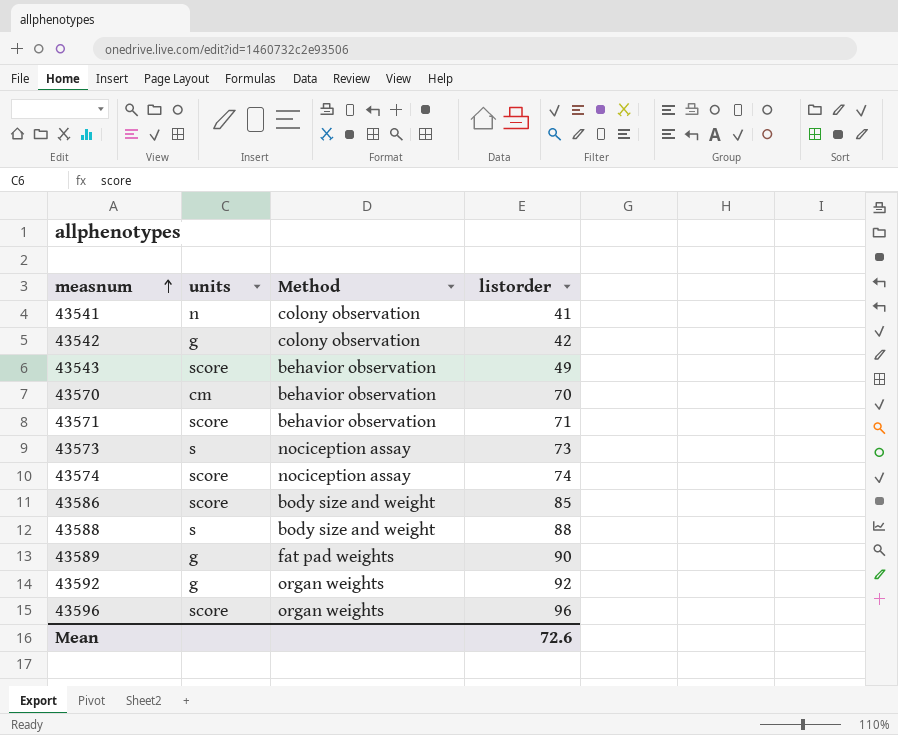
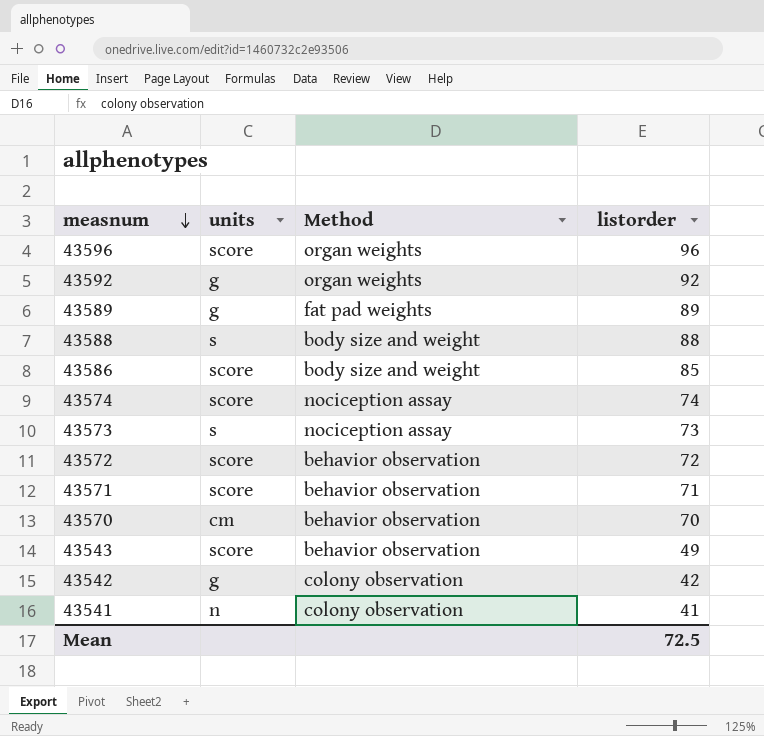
row order: measnum ascending -> measnum descending
43589 | listorder: 90 -> 89
row 43572: none -> score | behavior observation | 72
Mean | listorder: 72.6 -> 72.5

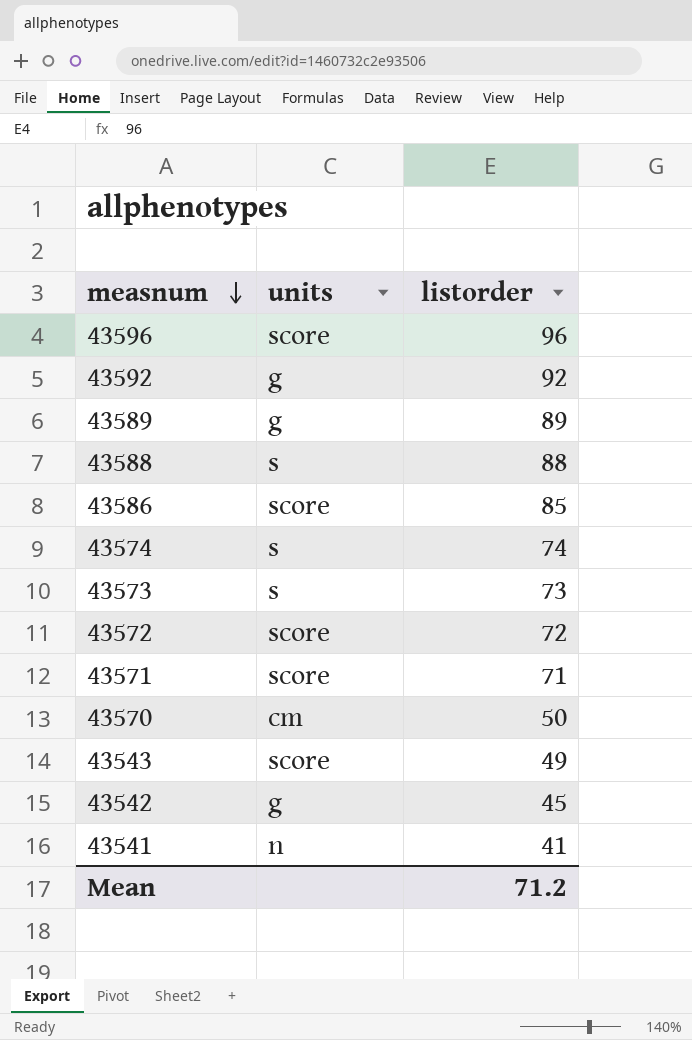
column Method | position: 3 -> none
43574 | units: score -> s
43570 | listorder: 70 -> 50
43542 | listorder: 42 -> 45
Mean | listorder: 72.5 -> 71.2

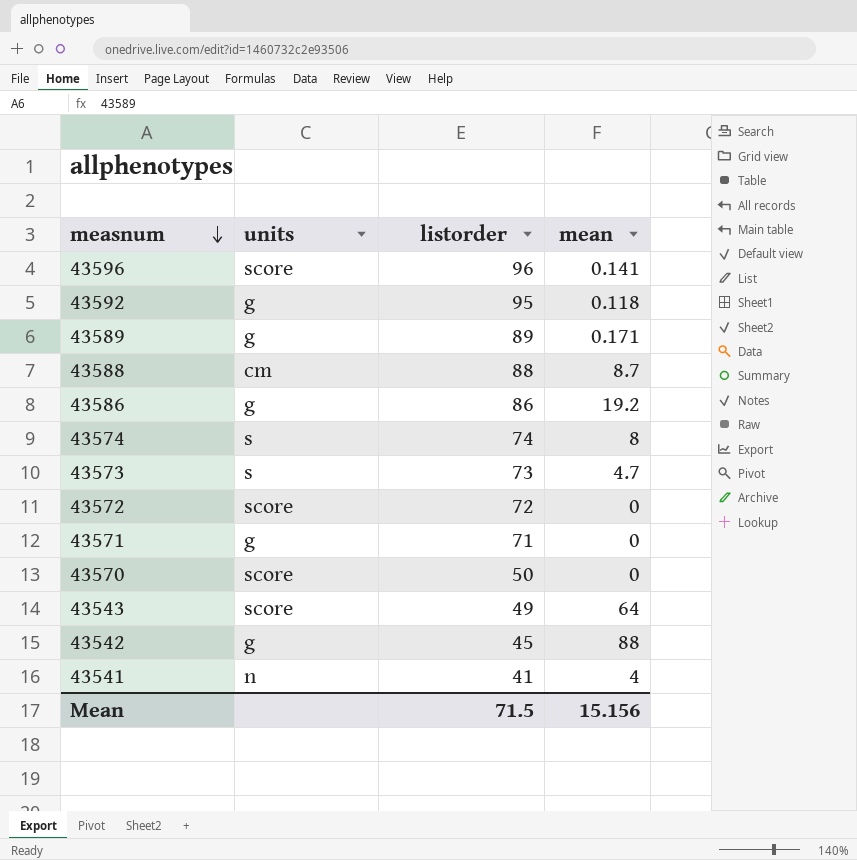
column mean | position: none -> 4
43592 | listorder: 92 -> 95
43588 | units: s -> cm
43586 | units: score -> g
43586 | listorder: 85 -> 86
43571 | units: score -> g
43570 | units: cm -> score
Mean | listorder: 71.2 -> 71.5

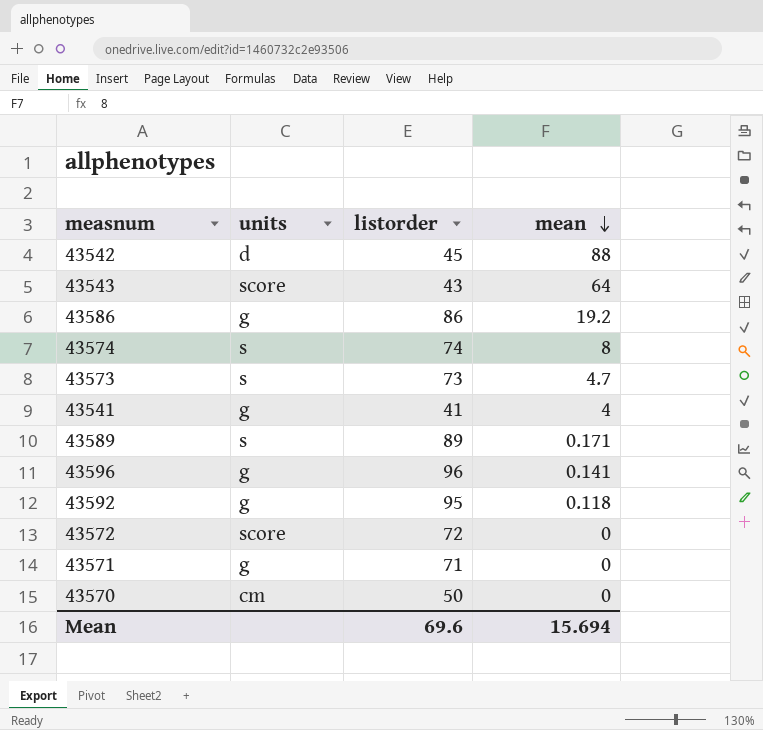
row order: measnum descending -> mean descending
row 43588: cm | 88 | 8.7 -> none
43542 | units: g -> d
43543 | listorder: 49 -> 43
43541 | units: n -> g
43589 | units: g -> s
43596 | units: score -> g
43570 | units: score -> cm
Mean | listorder: 71.5 -> 69.6
Mean | mean: 15.156 -> 15.694

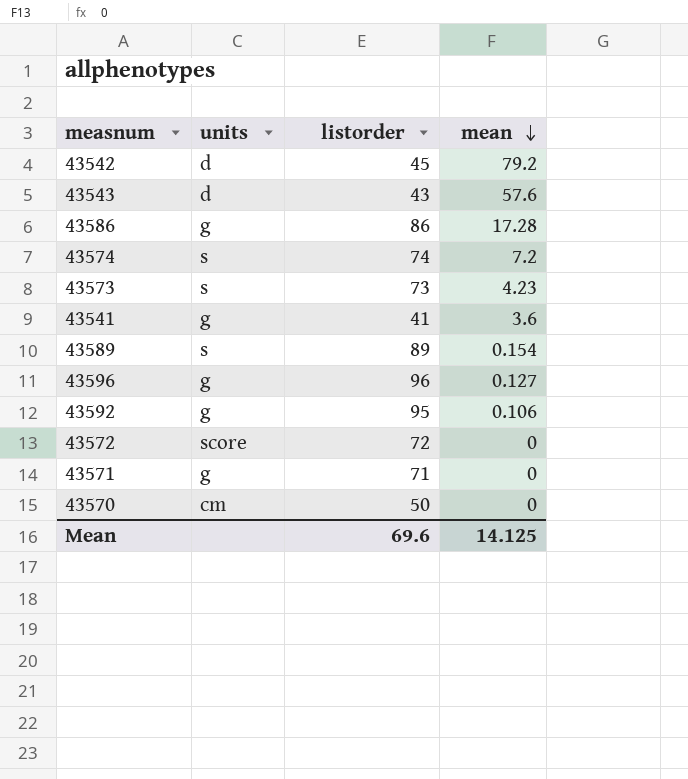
43542 | mean: 88 -> 79.2
43543 | units: score -> d
43543 | mean: 64 -> 57.6
43586 | mean: 19.2 -> 17.28
43574 | mean: 8 -> 7.2
43573 | mean: 4.7 -> 4.23
43541 | mean: 4 -> 3.6
43589 | mean: 0.171 -> 0.154
43596 | mean: 0.141 -> 0.127
43592 | mean: 0.118 -> 0.106
Mean | mean: 15.694 -> 14.125

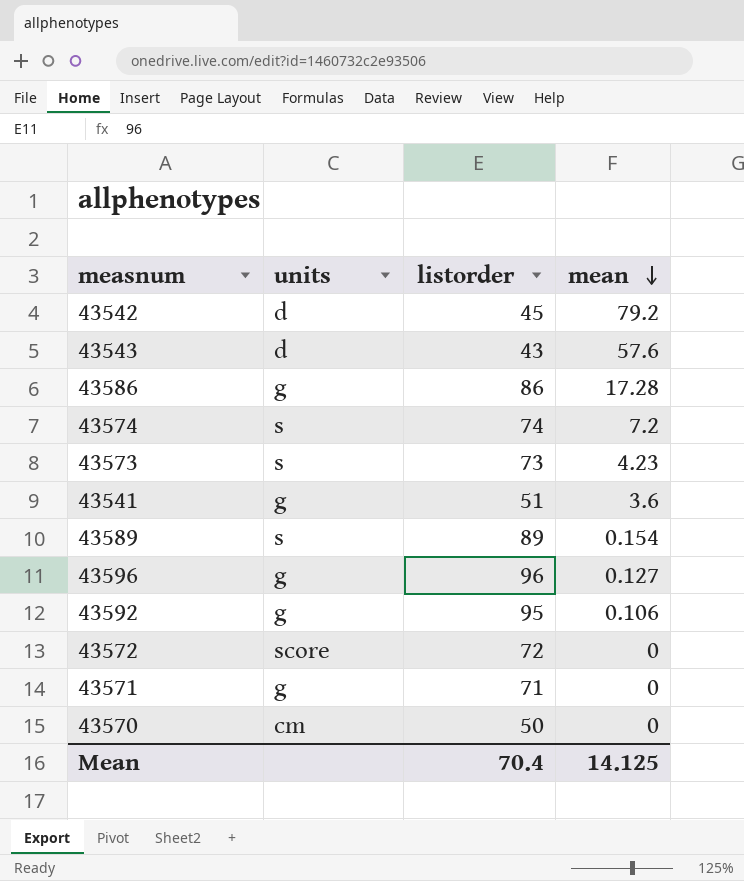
43541 | listorder: 41 -> 51
Mean | listorder: 69.6 -> 70.4

